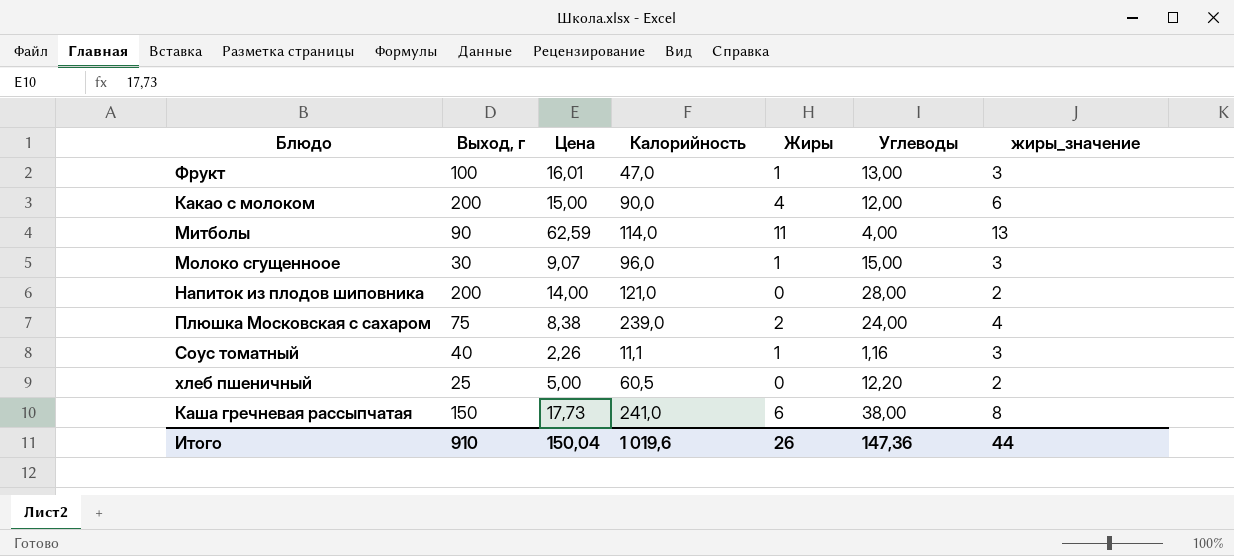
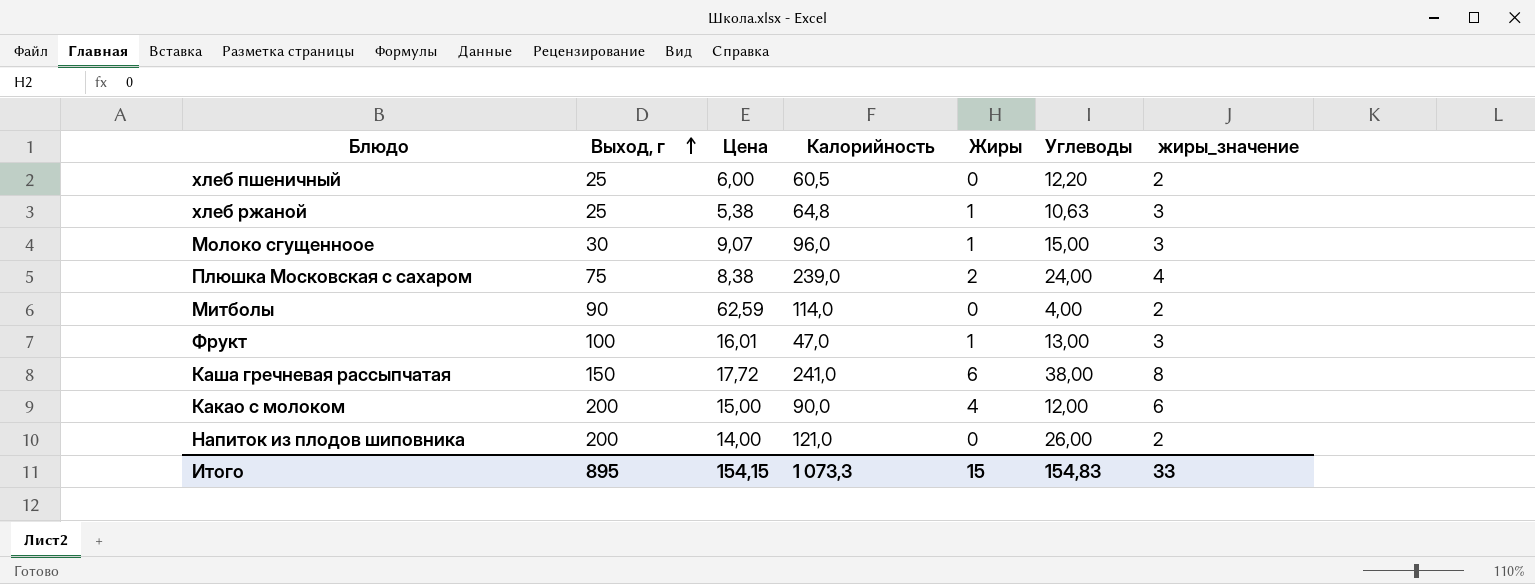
row order: none -> Выход, г ascending
row Соус томатный: 40 | 2,26 | 11,1 | 1 | 1,16 | 3 -> none
хлеб пшеничный | Цена: 5,00 -> 6,00
row хлеб ржаной: none -> 25 | 5,38 | 64,8 | 1 | 10,63 | 3
Митболы | Жиры: 11 -> 0
Митболы | жиры_значение: 13 -> 2
Каша гречневая рассыпчатая | Цена: 17,73 -> 17,72
Напиток из плодов шиповника | Углеводы: 28,00 -> 26,00
Итого | Выход, г: 910 -> 895
Итого | Цена: 150,04 -> 154,15
Итого | Калорийность: 1 019,6 -> 1 073,3
Итого | Жиры: 26 -> 15
Итого | Углеводы: 147,36 -> 154,83
Итого | жиры_значение: 44 -> 33

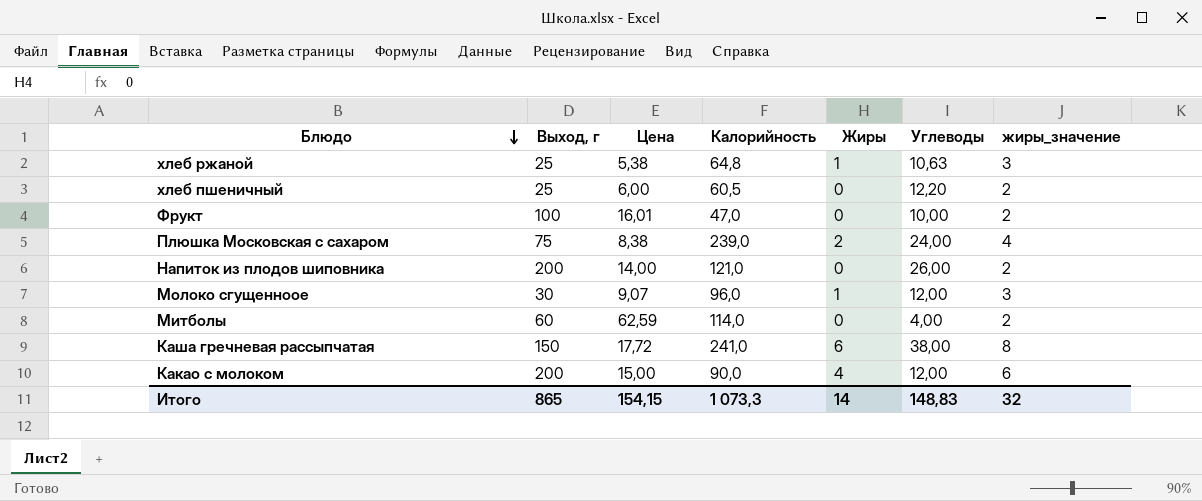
row order: Выход, г ascending -> Блюдо descending
Фрукт | Жиры: 1 -> 0
Фрукт | Углеводы: 13,00 -> 10,00
Фрукт | жиры_значение: 3 -> 2
Молоко сгущенноое | Углеводы: 15,00 -> 12,00
Митболы | Выход, г: 90 -> 60
Итого | Выход, г: 895 -> 865
Итого | Жиры: 15 -> 14
Итого | Углеводы: 154,83 -> 148,83
Итого | жиры_значение: 33 -> 32

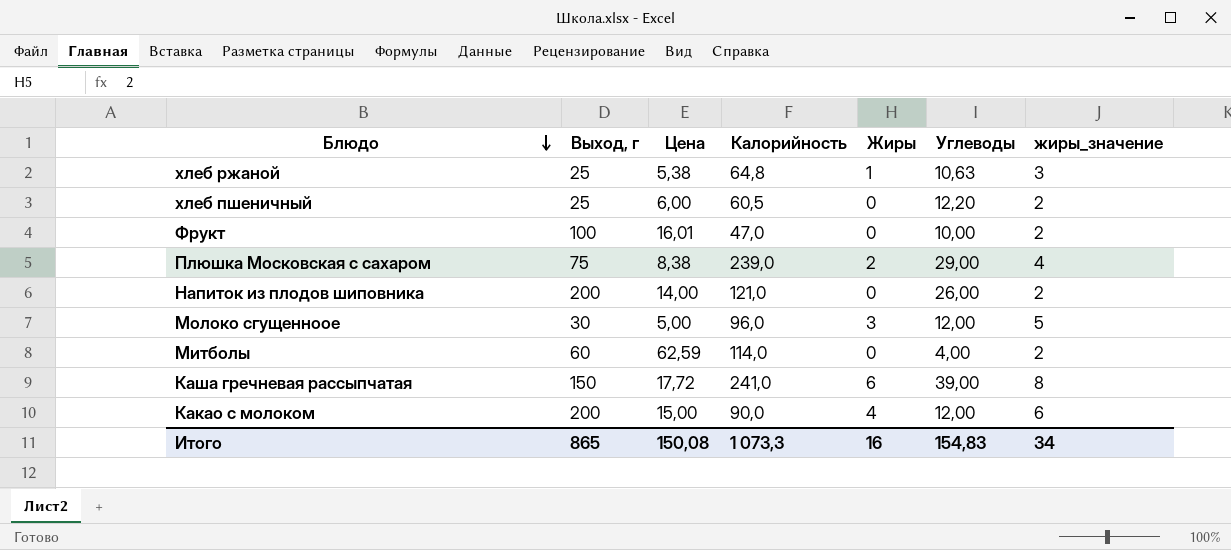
Плюшка Московская с сахаром | Углеводы: 24,00 -> 29,00
Молоко сгущенноое | Цена: 9,07 -> 5,00
Молоко сгущенноое | Жиры: 1 -> 3
Молоко сгущенноое | жиры_значение: 3 -> 5
Каша гречневая рассыпчатая | Углеводы: 38,00 -> 39,00
Итого | Цена: 154,15 -> 150,08
Итого | Жиры: 14 -> 16
Итого | Углеводы: 148,83 -> 154,83
Итого | жиры_значение: 32 -> 34

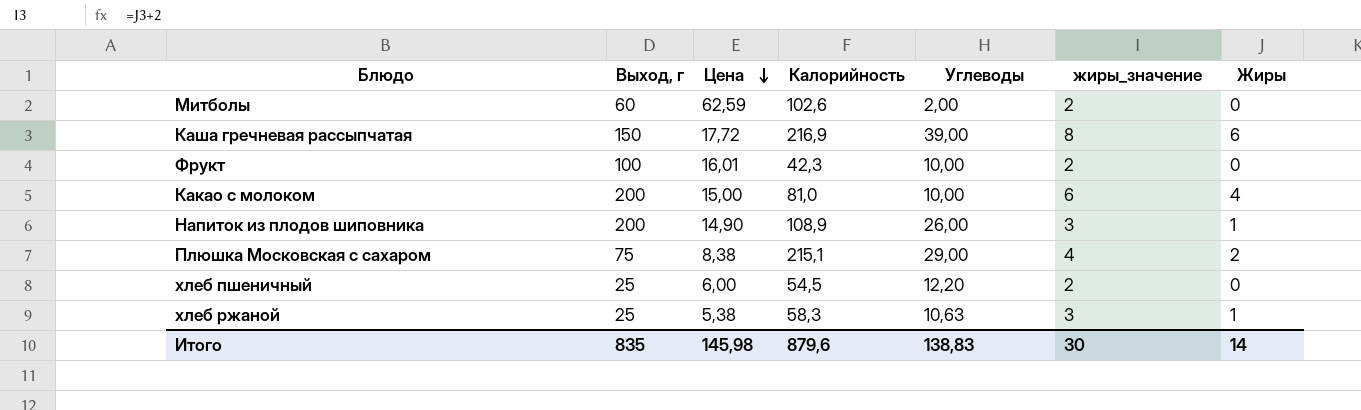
row order: Блюдо descending -> Цена descending
column Жиры | position: 5 -> 7
row Молоко сгущенноое: 30 | 5,00 | 96,0 | 3 | 12,00 | 5 -> none
Митболы | Калорийность: 114,0 -> 102,6
Митболы | Углеводы: 4,00 -> 2,00
Каша гречневая рассыпчатая | Калорийность: 241,0 -> 216,9
Фрукт | Калорийность: 47,0 -> 42,3
Какао с молоком | Калорийность: 90,0 -> 81,0
Какао с молоком | Углеводы: 12,00 -> 10,00
Напиток из плодов шиповника | Цена: 14,00 -> 14,90
Напиток из плодов шиповника | Калорийность: 121,0 -> 108,9
Напиток из плодов шиповника | жиры_значение: 2 -> 3
Напиток из плодов шиповника | Жиры: 0 -> 1
Плюшка Московская с сахаром | Калорийность: 239,0 -> 215,1
хлеб пшеничный | Калорийность: 60,5 -> 54,5
хлеб ржаной | Калорийность: 64,8 -> 58,3
Итого | Выход, г: 865 -> 835
Итого | Цена: 150,08 -> 145,98
Итого | Калорийность: 1 073,3 -> 879,6
Итого | Углеводы: 154,83 -> 138,83
Итого | жиры_значение: 34 -> 30
Итого | Жиры: 16 -> 14

